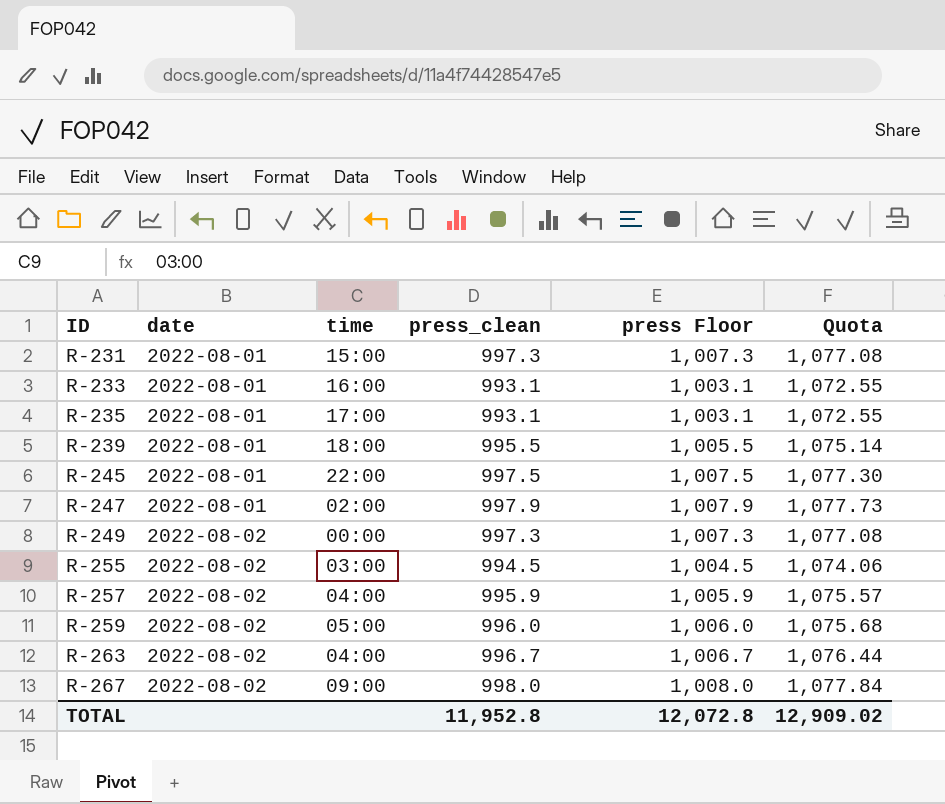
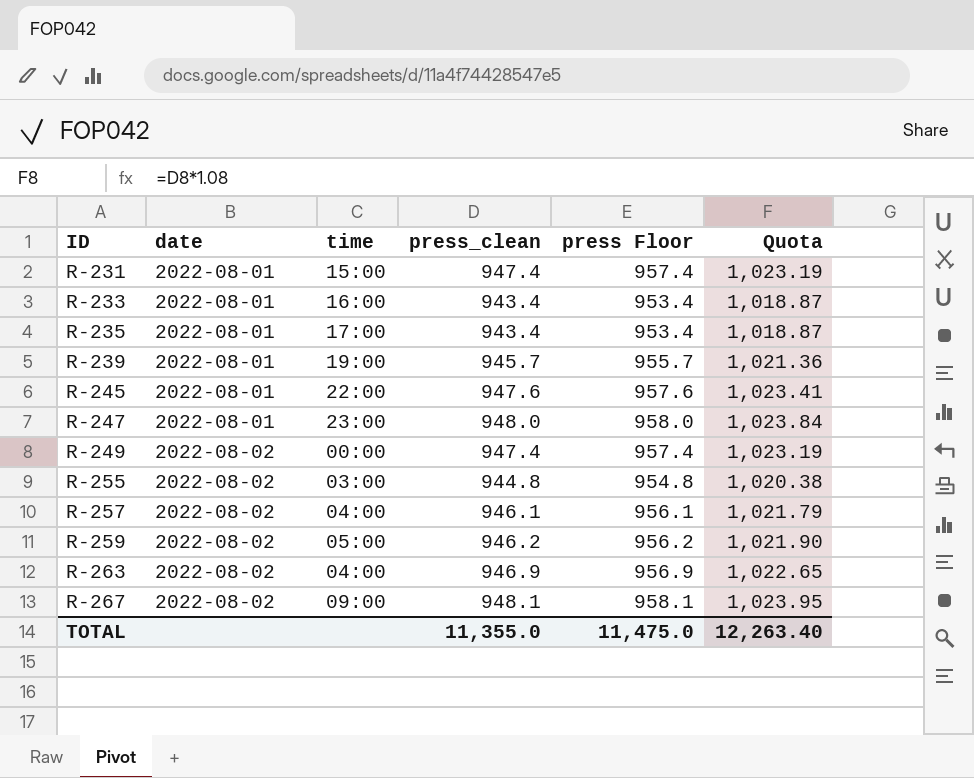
R-231 | press_clean: 997.3 -> 947.4
R-231 | press Floor: 1,007.3 -> 957.4
R-231 | Quota: 1,077.08 -> 1,023.19
R-233 | press_clean: 993.1 -> 943.4
R-233 | press Floor: 1,003.1 -> 953.4
R-233 | Quota: 1,072.55 -> 1,018.87
R-235 | press_clean: 993.1 -> 943.4
R-235 | press Floor: 1,003.1 -> 953.4
R-235 | Quota: 1,072.55 -> 1,018.87
R-239 | time: 18:00 -> 19:00
R-239 | press_clean: 995.5 -> 945.7
R-239 | press Floor: 1,005.5 -> 955.7
R-239 | Quota: 1,075.14 -> 1,021.36
R-245 | press_clean: 997.5 -> 947.6
R-245 | press Floor: 1,007.5 -> 957.6
R-245 | Quota: 1,077.30 -> 1,023.41
R-247 | time: 02:00 -> 23:00
R-247 | press_clean: 997.9 -> 948.0
R-247 | press Floor: 1,007.9 -> 958.0
R-247 | Quota: 1,077.73 -> 1,023.84
R-249 | press_clean: 997.3 -> 947.4
R-249 | press Floor: 1,007.3 -> 957.4
R-249 | Quota: 1,077.08 -> 1,023.19
R-255 | press_clean: 994.5 -> 944.8
R-255 | press Floor: 1,004.5 -> 954.8
R-255 | Quota: 1,074.06 -> 1,020.38
R-257 | press_clean: 995.9 -> 946.1
R-257 | press Floor: 1,005.9 -> 956.1
R-257 | Quota: 1,075.57 -> 1,021.79
R-259 | press_clean: 996.0 -> 946.2
R-259 | press Floor: 1,006.0 -> 956.2
R-259 | Quota: 1,075.68 -> 1,021.90
R-263 | press_clean: 996.7 -> 946.9
R-263 | press Floor: 1,006.7 -> 956.9
R-263 | Quota: 1,076.44 -> 1,022.65
R-267 | press_clean: 998.0 -> 948.1
R-267 | press Floor: 1,008.0 -> 958.1
R-267 | Quota: 1,077.84 -> 1,023.95
TOTAL | press_clean: 11,952.8 -> 11,355.0
TOTAL | press Floor: 12,072.8 -> 11,475.0
TOTAL | Quota: 12,909.02 -> 12,263.40

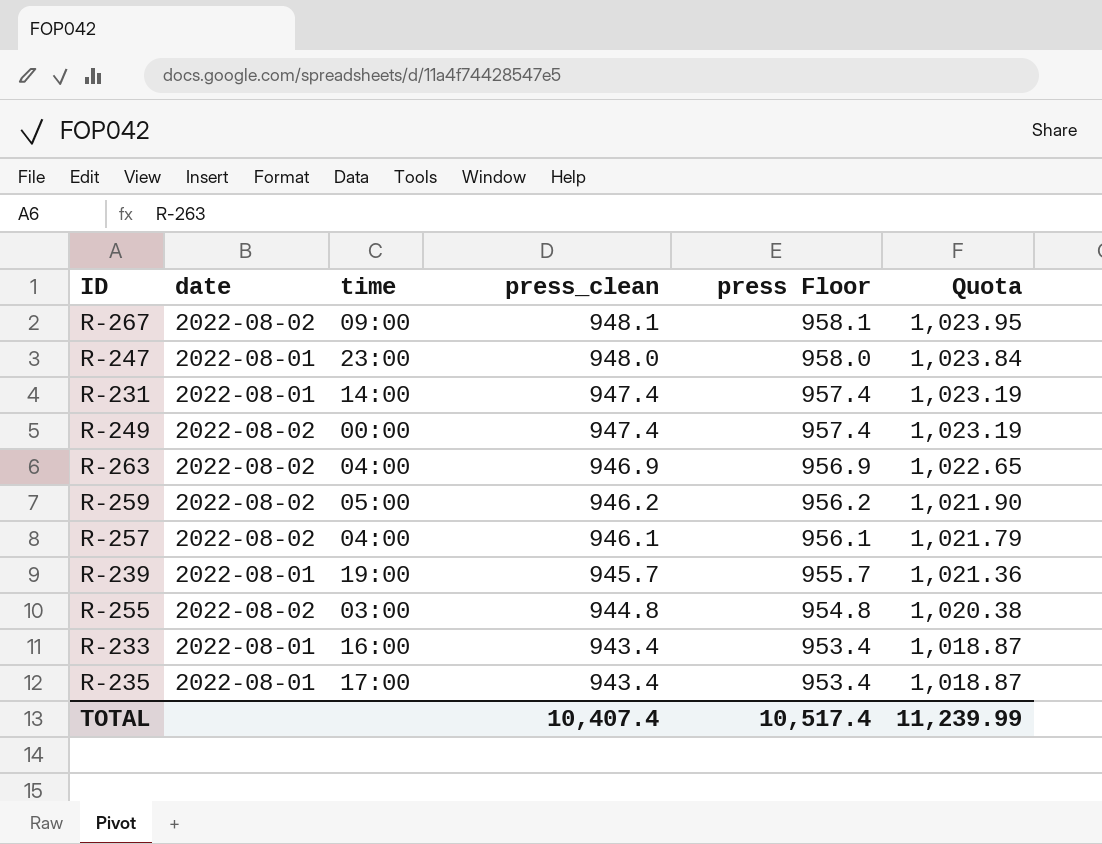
row order: ID ascending -> press_clean descending
row R-245: 2022-08-01 | 22:00 | 947.6 | 957.6 | 1,023.41 -> none
R-231 | time: 15:00 -> 14:00
TOTAL | press_clean: 11,355.0 -> 10,407.4
TOTAL | press Floor: 11,475.0 -> 10,517.4
TOTAL | Quota: 12,263.40 -> 11,239.99

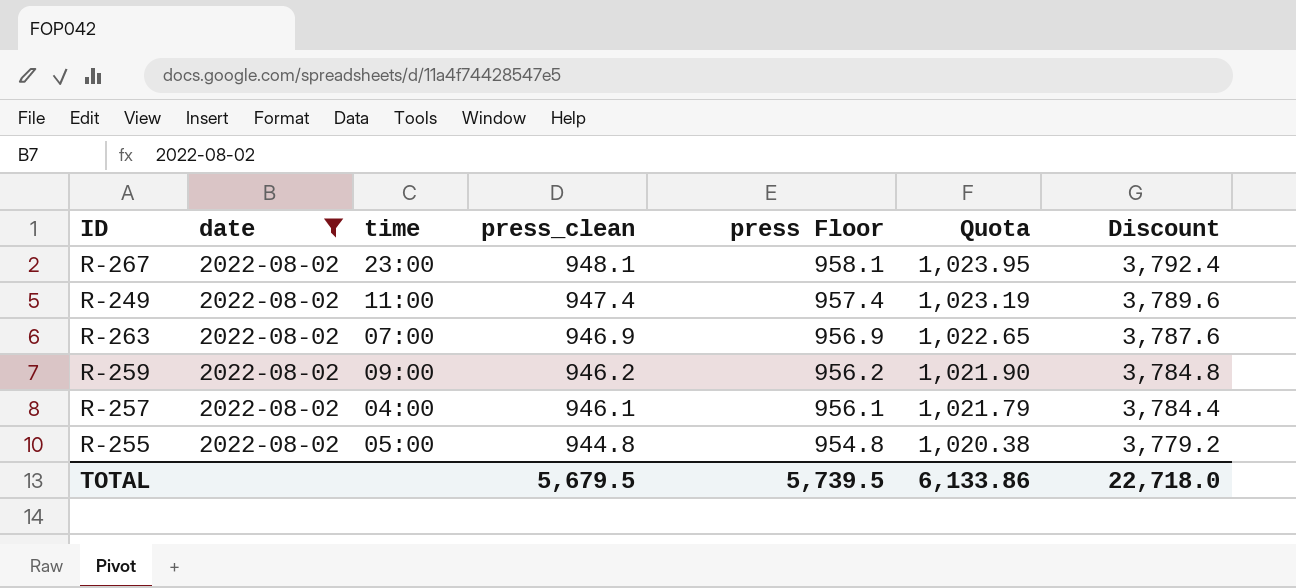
filter: none -> date = 2022-08-02
column Discount | formula: none -> [press_clean] * 4
R-267 | time: 09:00 -> 23:00
R-249 | time: 00:00 -> 11:00
R-263 | time: 04:00 -> 07:00
R-259 | time: 05:00 -> 09:00
R-255 | time: 03:00 -> 05:00
TOTAL | press_clean: 10,407.4 -> 5,679.5
TOTAL | press Floor: 10,517.4 -> 5,739.5
TOTAL | Quota: 11,239.99 -> 6,133.86

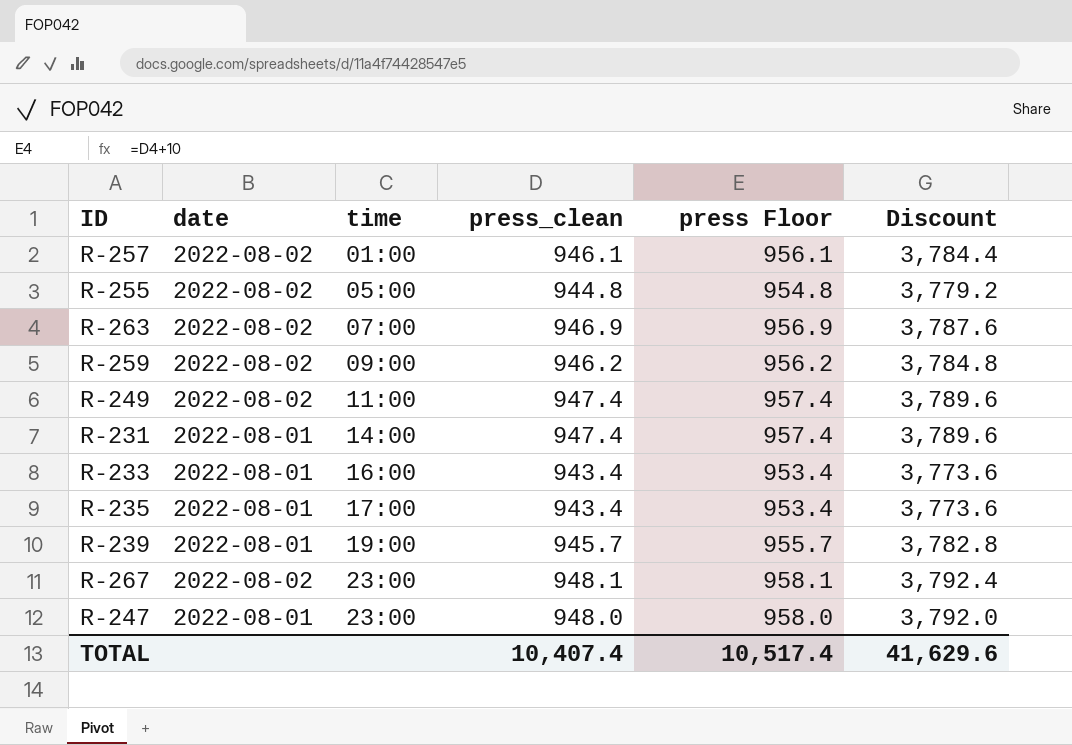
filter: date = 2022-08-02 -> none
row order: press_clean descending -> time ascending
column Quota | formula: [press_clean] * 1.08 -> none
R-257 | time: 04:00 -> 01:00
TOTAL | press_clean: 5,679.5 -> 10,407.4
TOTAL | press Floor: 5,739.5 -> 10,517.4
TOTAL | Discount: 22,718.0 -> 41,629.6

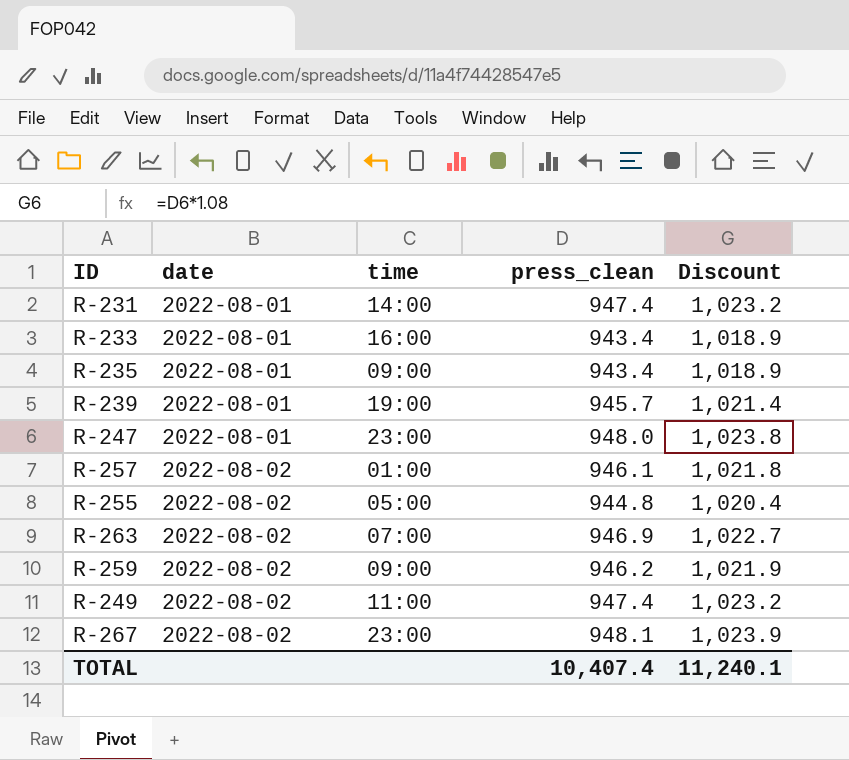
row order: time ascending -> date ascending
column press Floor | formula: [press_clean] + 10 -> none
column Discount | formula: [press_clean] * 4 -> [press_clean] * 1.08
R-235 | time: 17:00 -> 09:00
TOTAL | Discount: 41,629.6 -> 11,240.1

